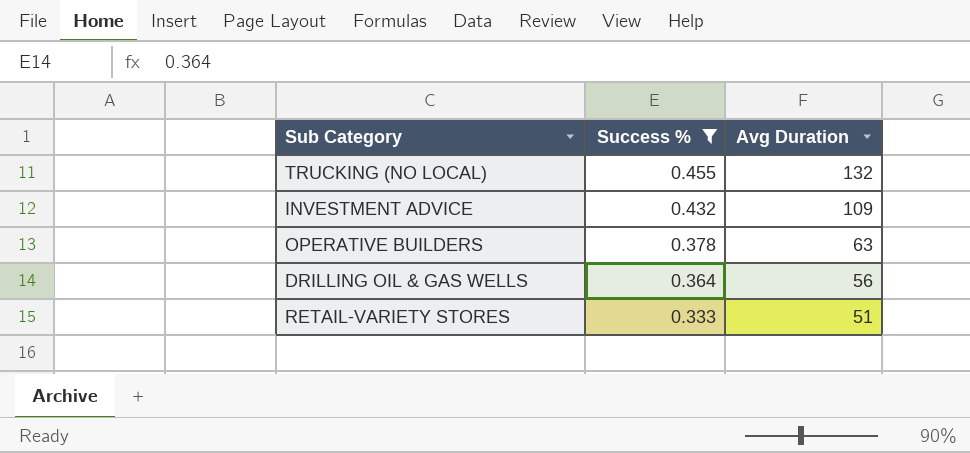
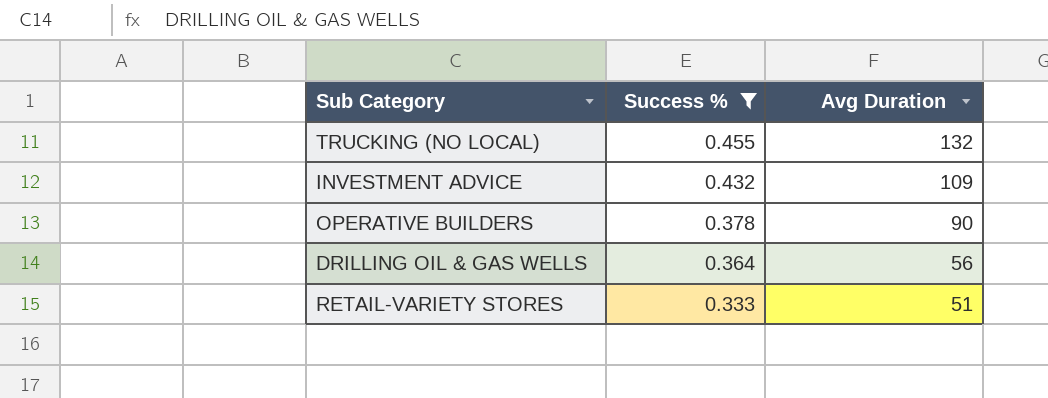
OPERATIVE BUILDERS | Avg Duration: 63 -> 90

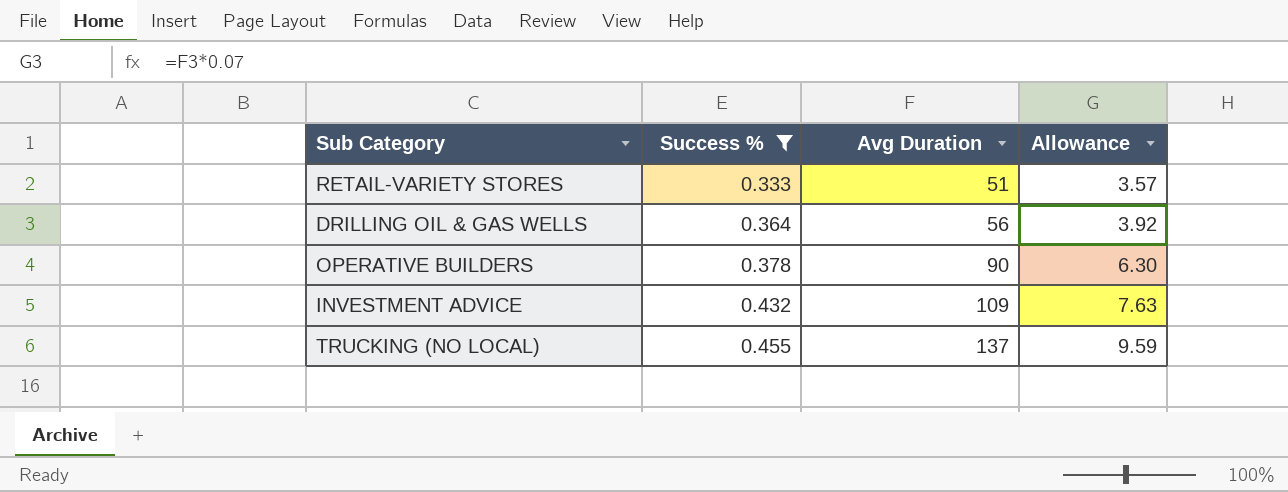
row order: Success % descending -> Success % ascending
column Allowance | formula: none -> [Avg Duration] * 0.07
TRUCKING (NO LOCAL) | Avg Duration: 132 -> 137

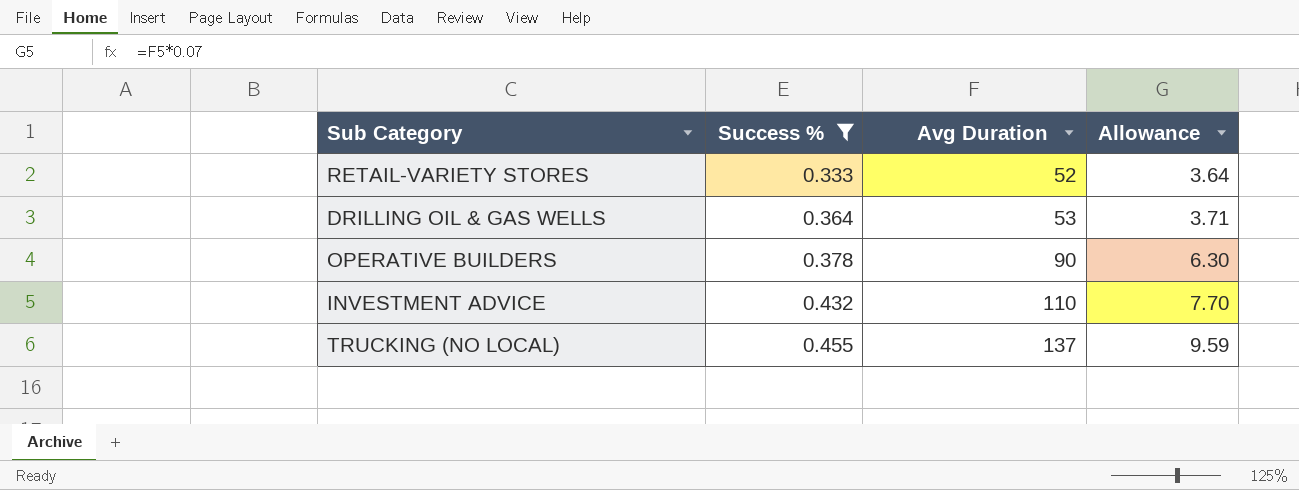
RETAIL-VARIETY STORES | Avg Duration: 51 -> 52
RETAIL-VARIETY STORES | Allowance: 3.57 -> 3.64
DRILLING OIL & GAS WELLS | Avg Duration: 56 -> 53
DRILLING OIL & GAS WELLS | Allowance: 3.92 -> 3.71
INVESTMENT ADVICE | Avg Duration: 109 -> 110
INVESTMENT ADVICE | Allowance: 7.63 -> 7.70

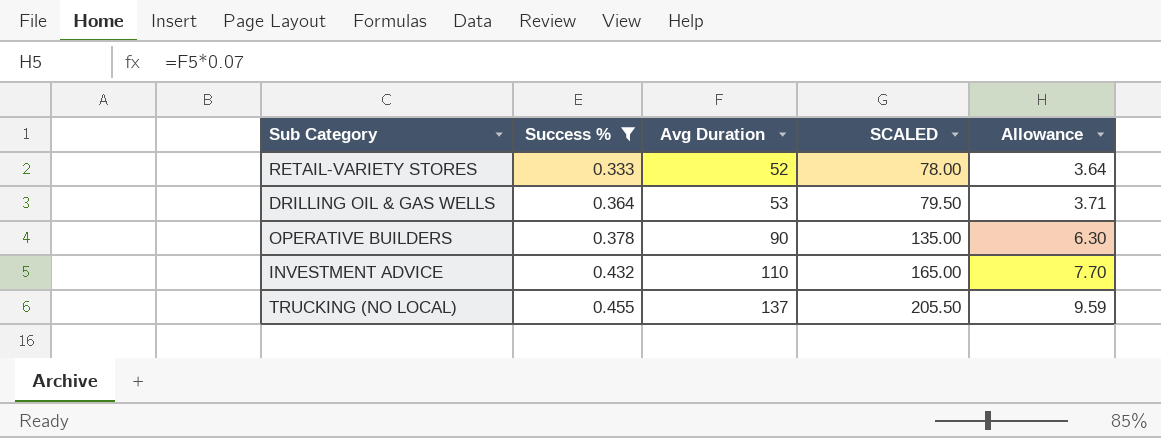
column SCALED | formula: none -> [Avg Duration] * 1.5

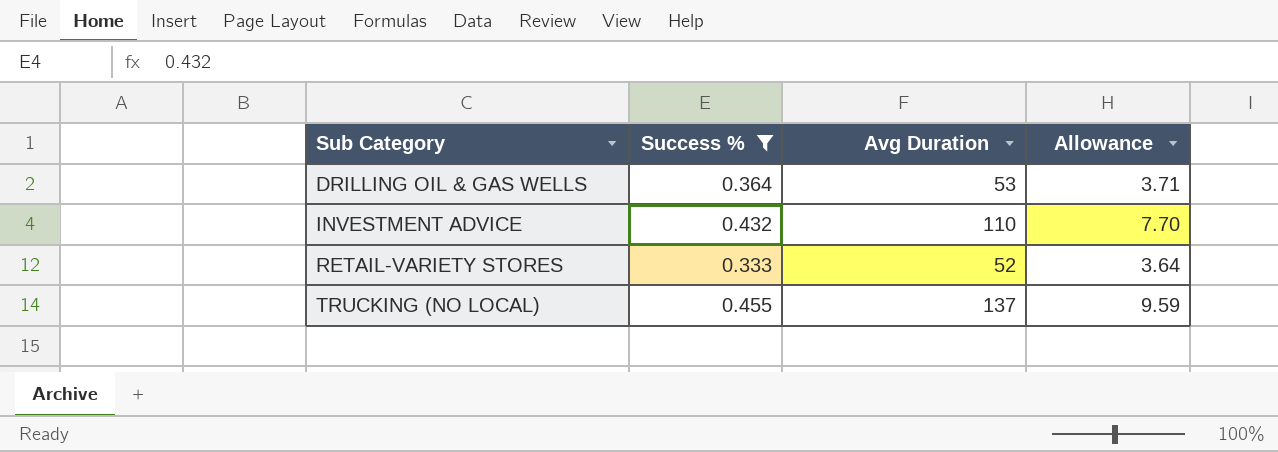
row order: Success % ascending -> Sub Category ascending
column SCALED | formula: [Avg Duration] * 1.5 -> none
row OPERATIVE BUILDERS: 0.378 | 90 | 135.00 | 6.30 -> none

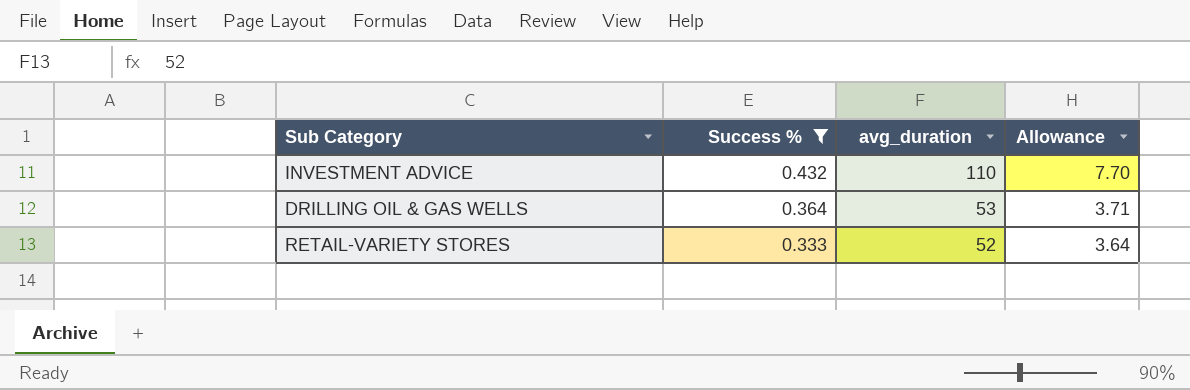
row order: Sub Category ascending -> Success % descending
column name: Avg Duration -> avg_duration
row TRUCKING (NO LOCAL): 0.455 | 137 | 9.59 -> none

